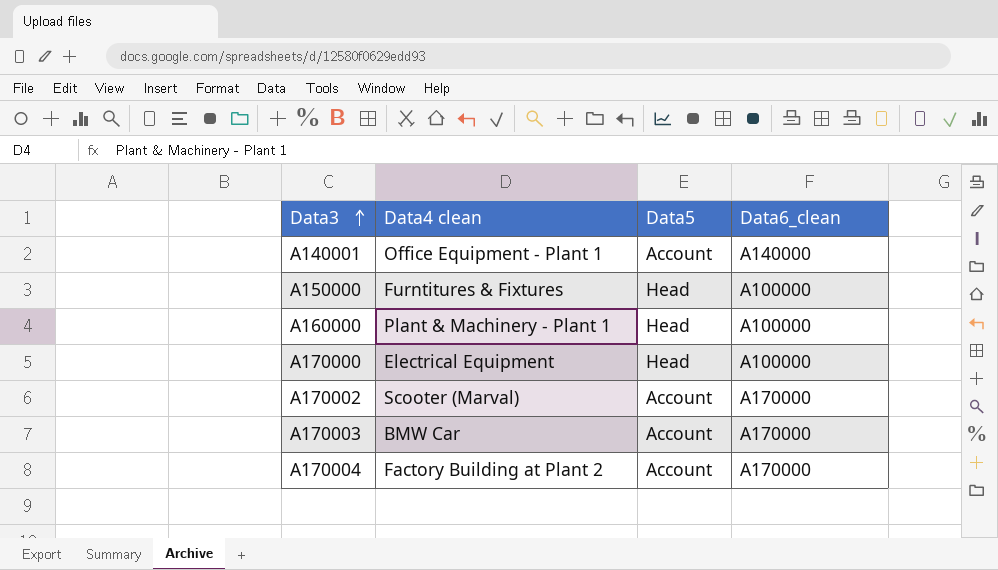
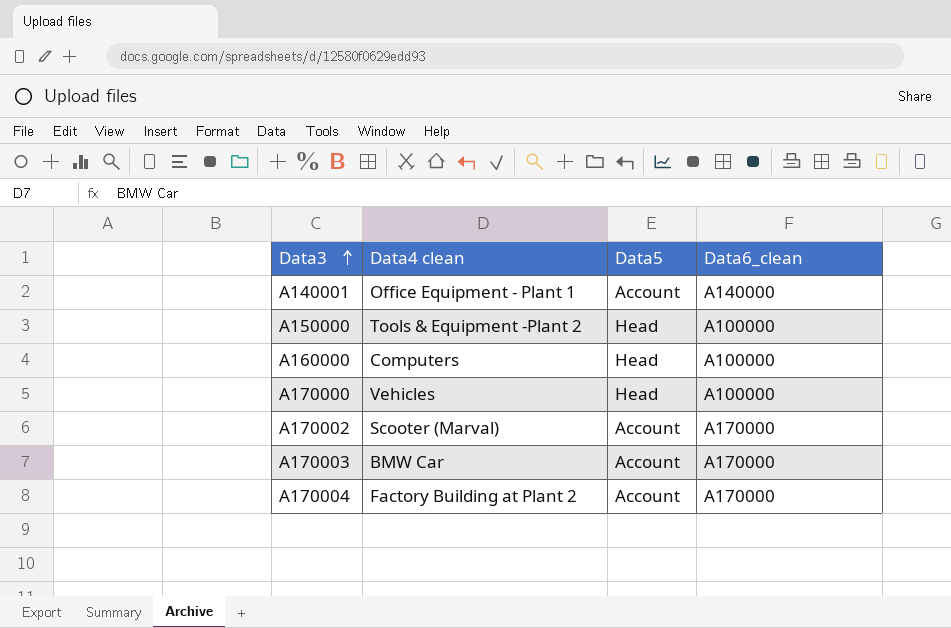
A150000 | Data4 clean: Furntitures & Fixtures -> Tools & Equipment -Plant 2
A160000 | Data4 clean: Plant & Machinery - Plant 1 -> Computers
A170000 | Data4 clean: Electrical Equipment -> Vehicles

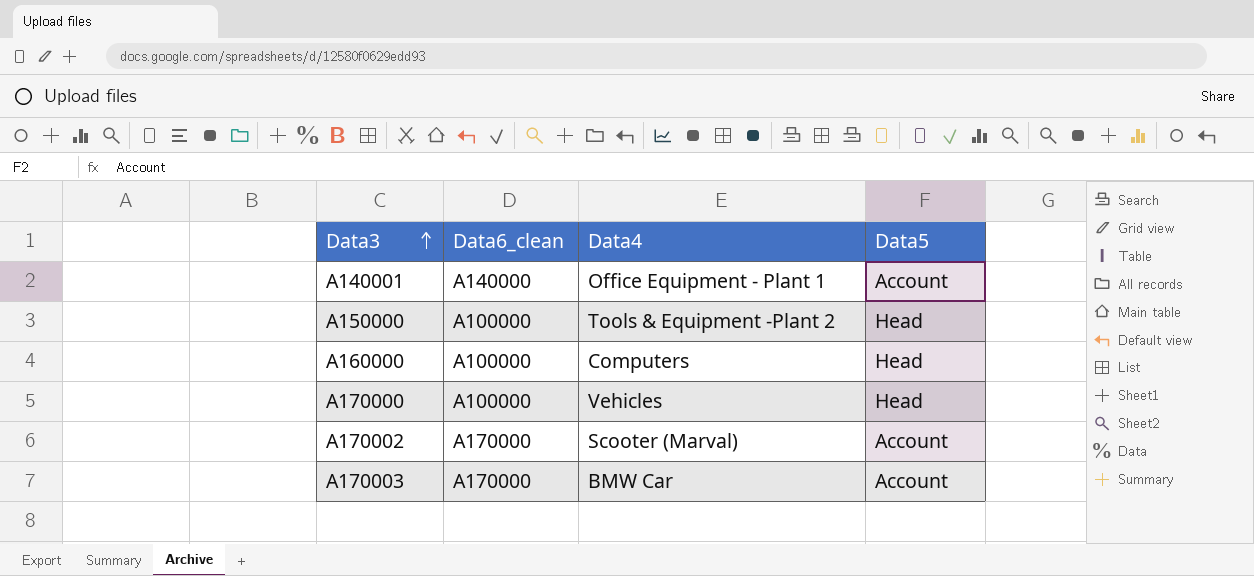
column Data6_clean | position: 4 -> 2
column name: Data4 clean -> Data4
row A170004: Factory Building at Plant 2 | Account | A170000 -> none

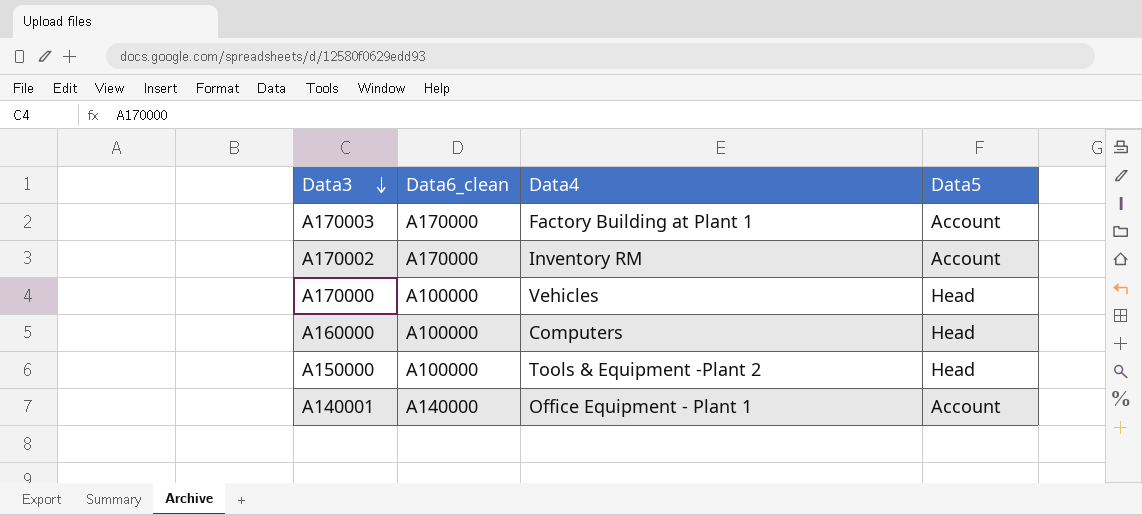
row order: Data3 ascending -> Data3 descending
A170003 | Data4: BMW Car -> Factory Building at Plant 1
A170002 | Data4: Scooter (Marval) -> Inventory RM

